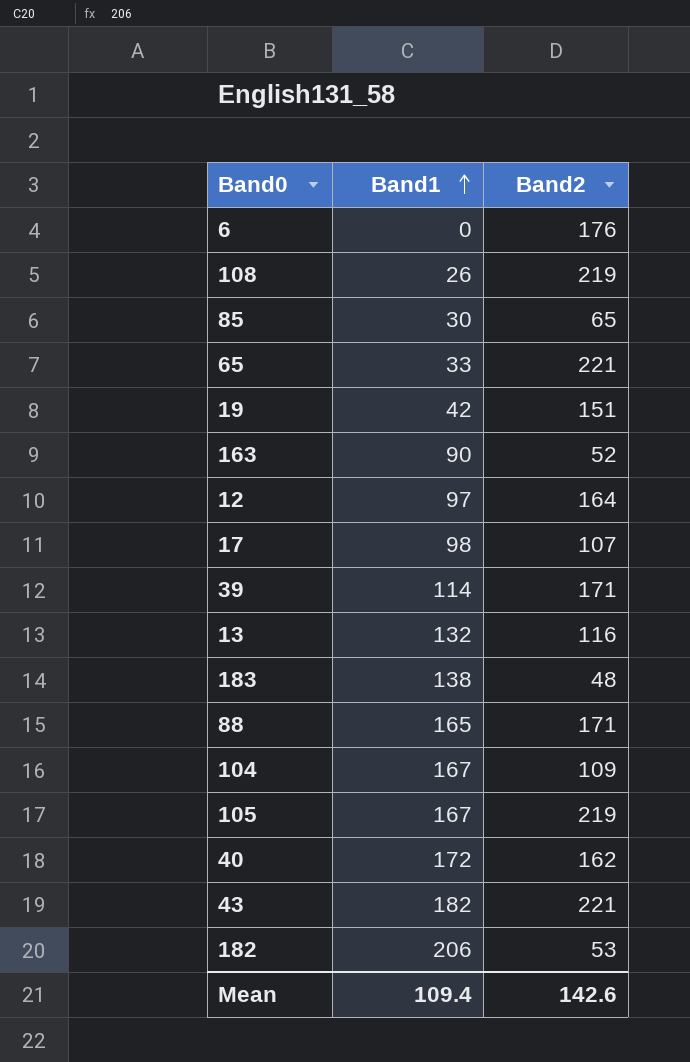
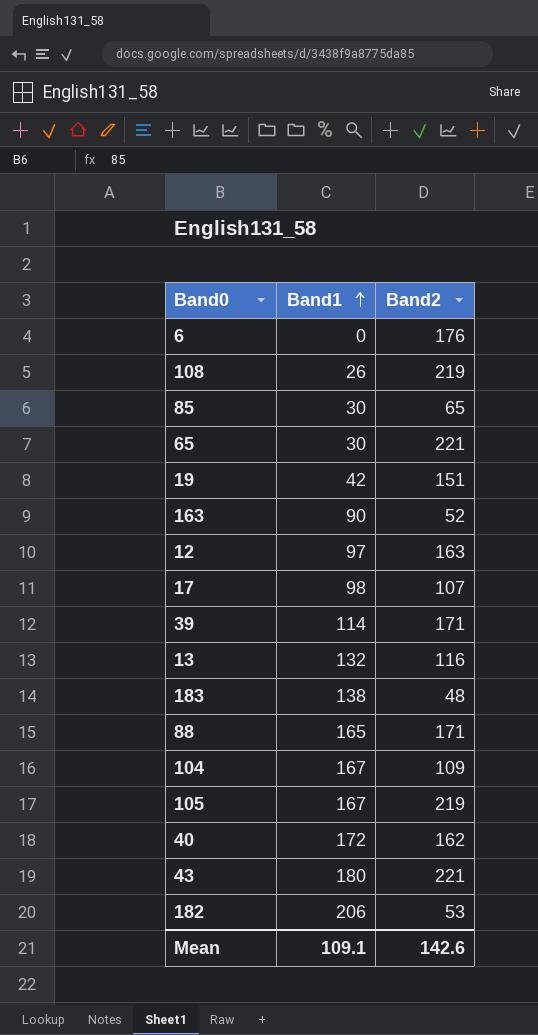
65 | Band1: 33 -> 30
12 | Band2: 164 -> 163
43 | Band1: 182 -> 180
Mean | Band1: 109.4 -> 109.1

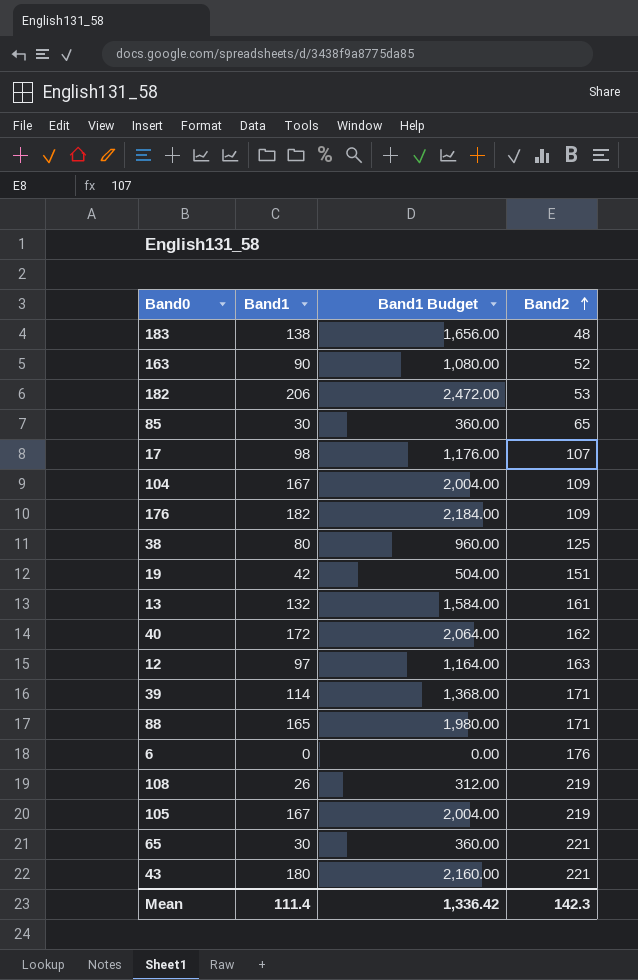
row order: Band1 ascending -> Band2 ascending
column Band1 Budget | formula: none -> [Band1] * 12
row 176: none -> 182 | 2,184.00 | 109
row 38: none -> 80 | 960.00 | 125
13 | Band2: 116 -> 161
Mean | Band1: 109.1 -> 111.4
Mean | Band2: 142.6 -> 142.3

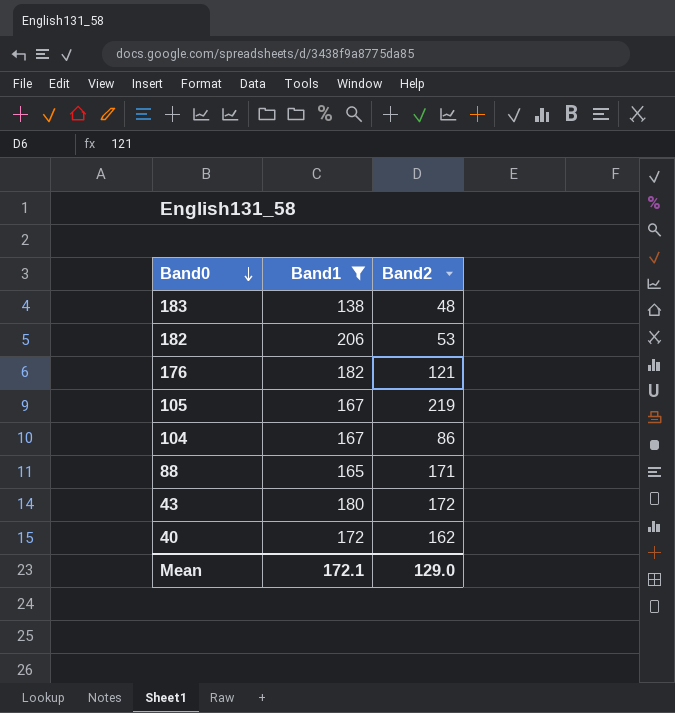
filter: none -> Band1 >= 138
row order: Band2 ascending -> Band0 descending
column Band1 Budget | formula: [Band1] * 12 -> none
176 | Band2: 109 -> 121
104 | Band2: 109 -> 86
43 | Band2: 221 -> 172
Mean | Band1: 111.4 -> 172.1
Mean | Band2: 142.3 -> 129.0

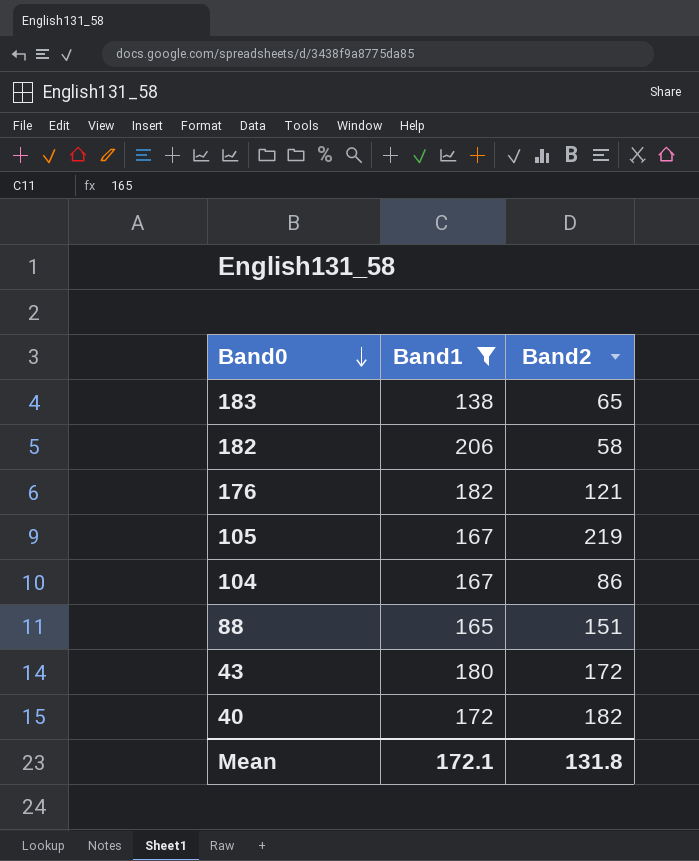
183 | Band2: 48 -> 65
182 | Band2: 53 -> 58
88 | Band2: 171 -> 151
40 | Band2: 162 -> 182
Mean | Band2: 129.0 -> 131.8

